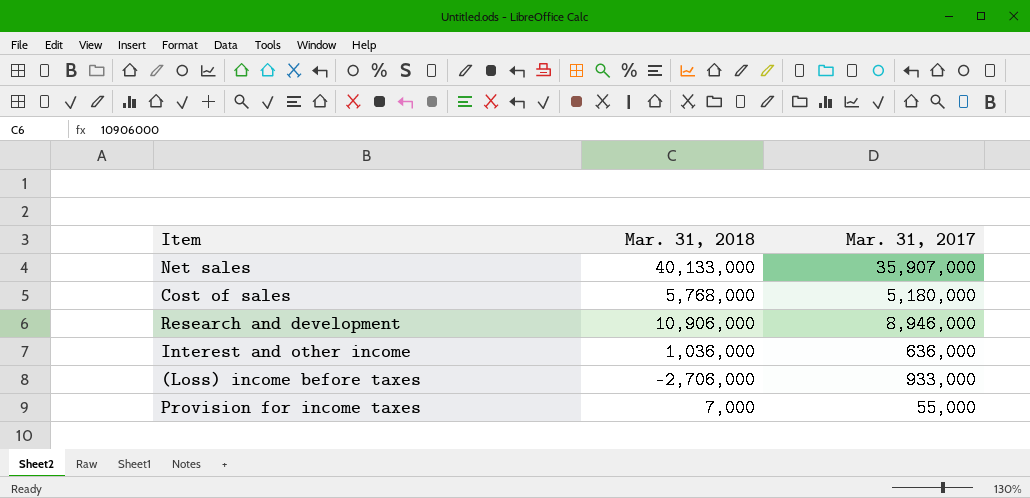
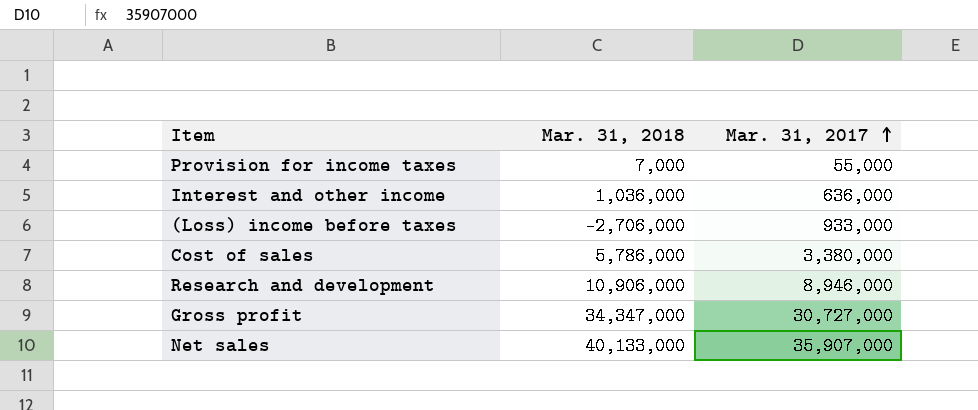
row order: none -> Mar. 31, 2017 ascending
Cost of sales | Mar. 31, 2018: 5,768,000 -> 5,786,000
Cost of sales | Mar. 31, 2017: 5,180,000 -> 3,380,000
row Gross profit: none -> 34,347,000 | 30,727,000

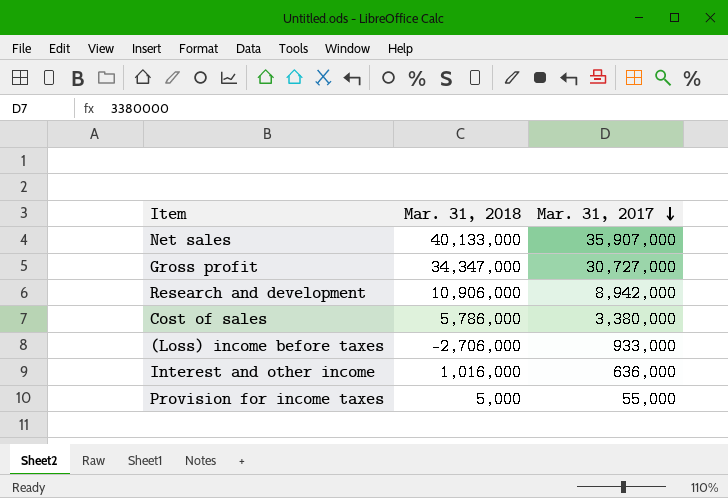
row order: Mar. 31, 2017 ascending -> Mar. 31, 2017 descending
Research and development | Mar. 31, 2017: 8,946,000 -> 8,942,000
Interest and other income | Mar. 31, 2018: 1,036,000 -> 1,016,000
Provision for income taxes | Mar. 31, 2018: 7,000 -> 5,000

